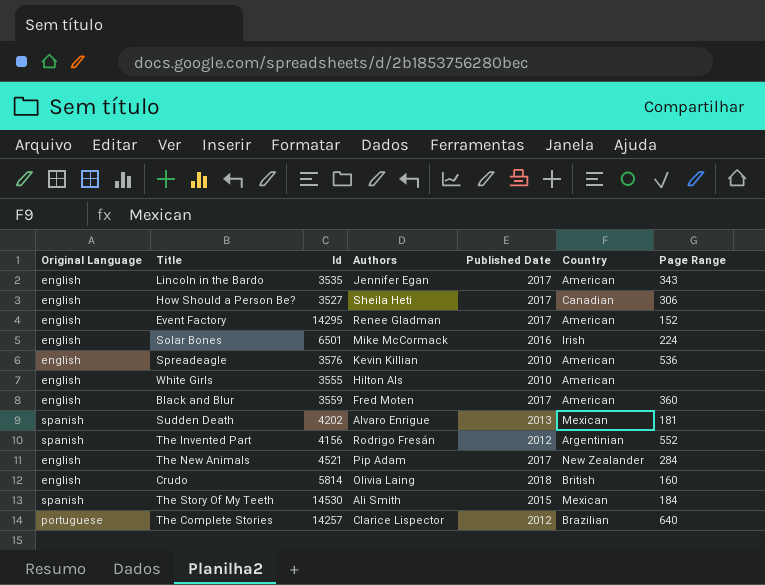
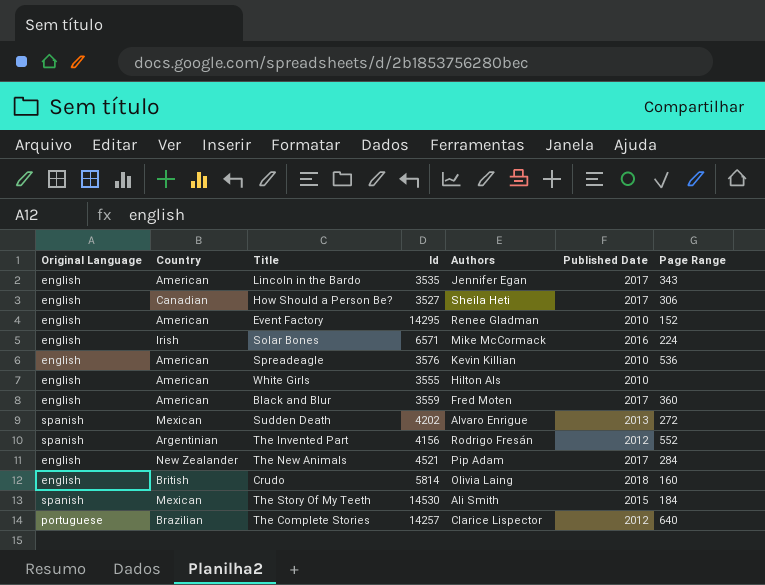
column Country | position: 6 -> 2
Event Factory | Published Date: 2017 -> 2010
Solar Bones | Id: 6501 -> 6571
Sudden Death | Page Range: 181 -> 272

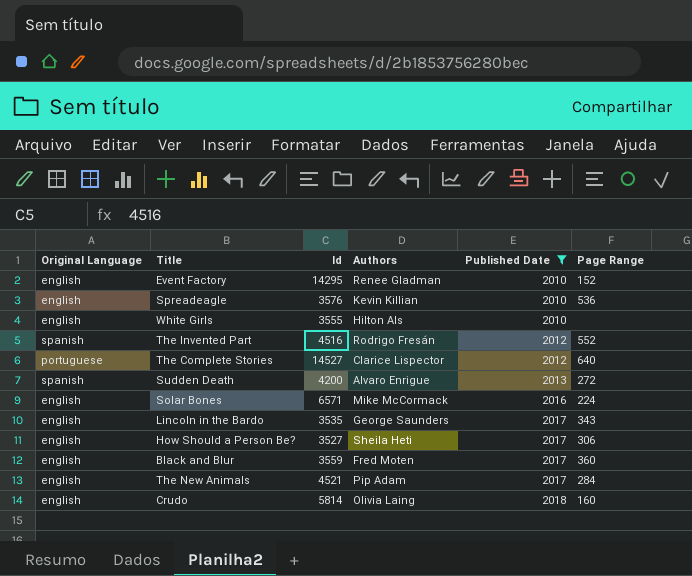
filter: none -> Published Date != 2015
row order: none -> Published Date ascending
column Country | position: 2 -> none
The Invented Part | Id: 4156 -> 4516
The Complete Stories | Id: 14257 -> 14527
Sudden Death | Id: 4202 -> 4200
Lincoln in the Bardo | Authors: Jennifer Egan -> George Saunders

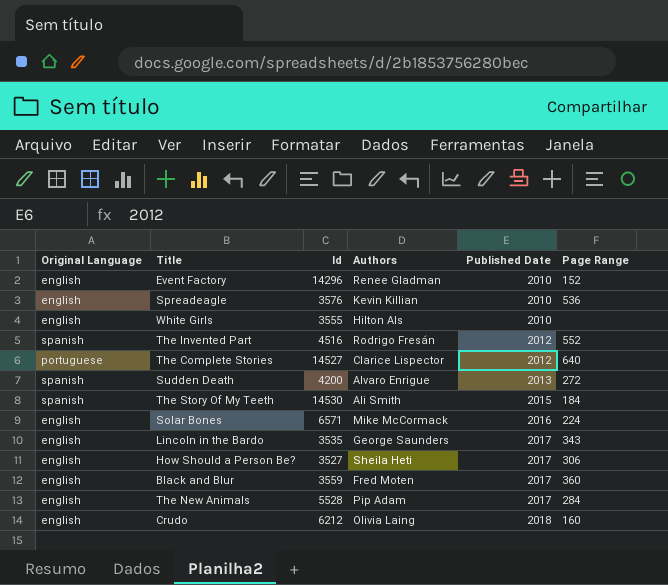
filter: Published Date != 2015 -> none
Event Factory | Id: 14295 -> 14296
The New Animals | Id: 4521 -> 5528
Crudo | Id: 5814 -> 6212

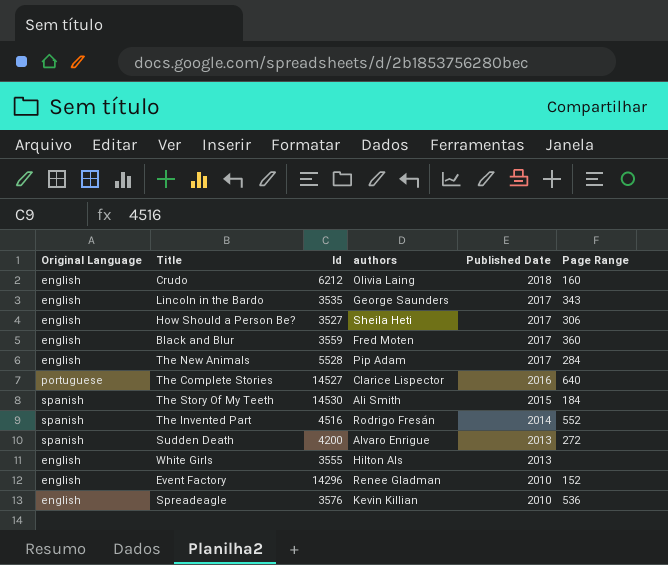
row order: Published Date ascending -> Published Date descending
column name: Authors -> authors
row Solar Bones: english | 6571 | Mike McCormack | 2016 | 224 -> none
The Complete Stories | Published Date: 2012 -> 2016
The Invented Part | Published Date: 2012 -> 2014
White Girls | Published Date: 2010 -> 2013

